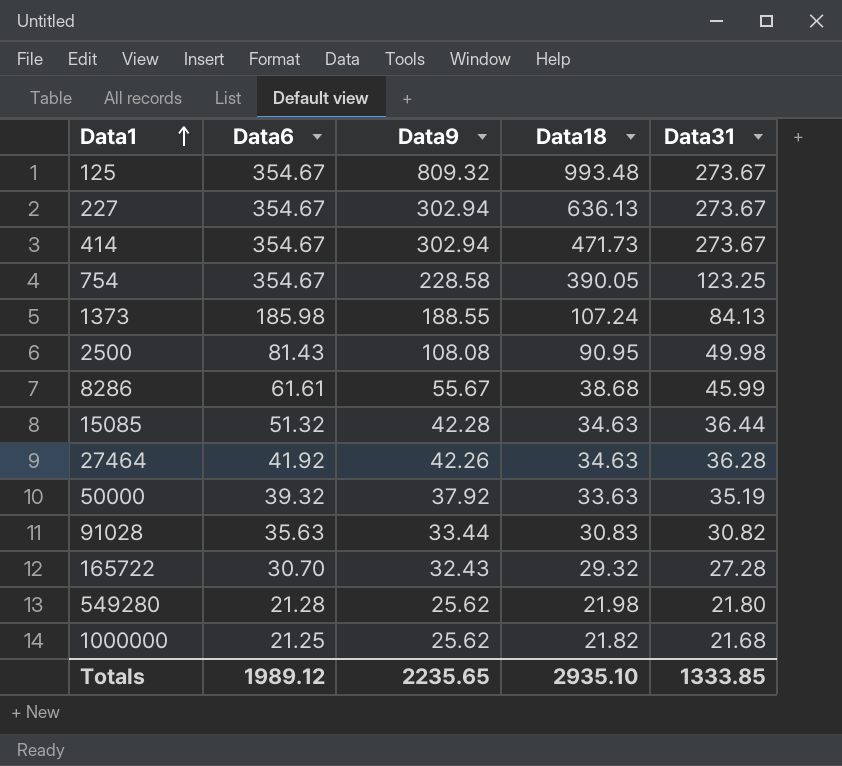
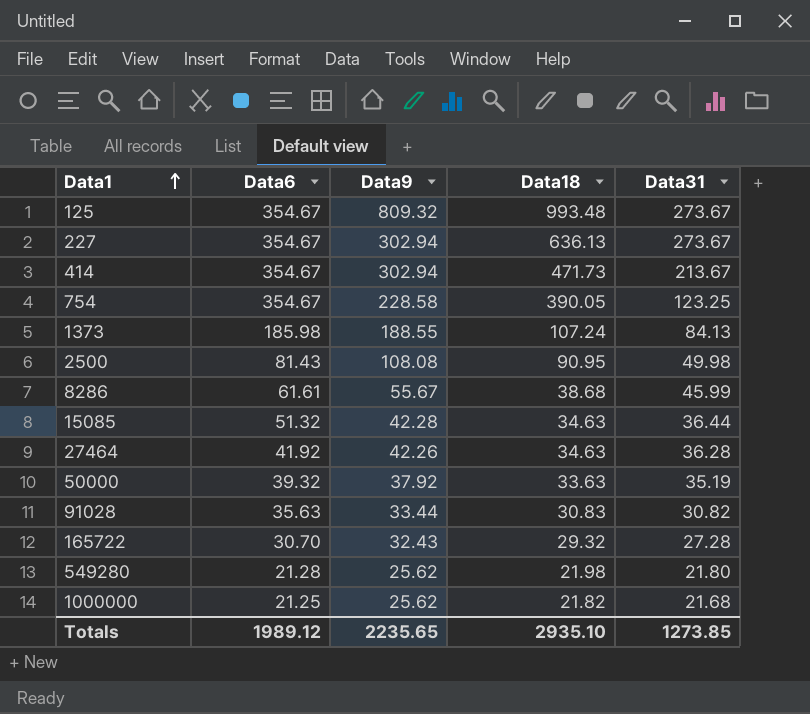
414 | Data31: 273.67 -> 213.67
Totals | Data31: 1333.85 -> 1273.85

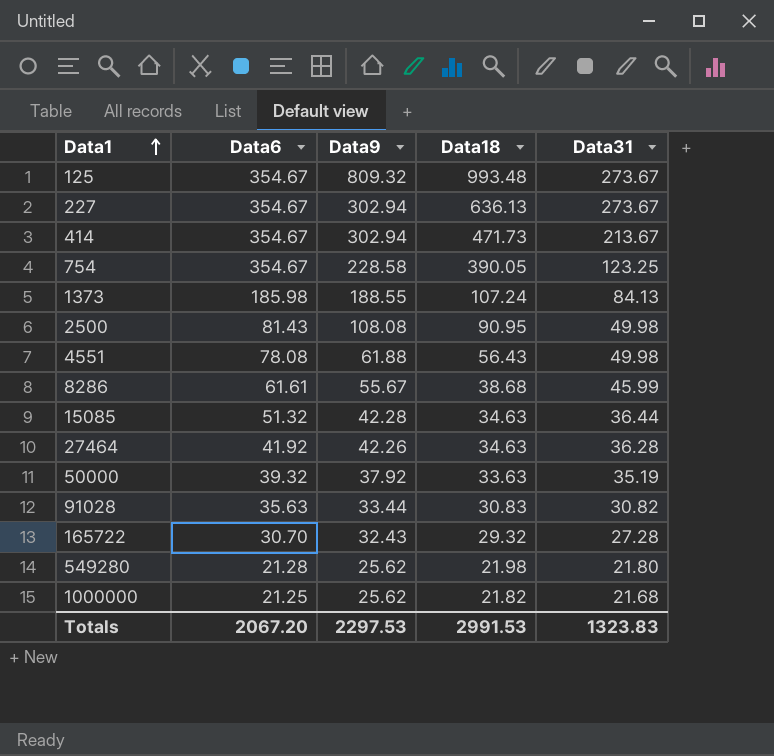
row 4551: none -> 78.08 | 61.88 | 56.43 | 49.98
Totals | Data6: 1989.12 -> 2067.20
Totals | Data9: 2235.65 -> 2297.53
Totals | Data18: 2935.10 -> 2991.53
Totals | Data31: 1273.85 -> 1323.83

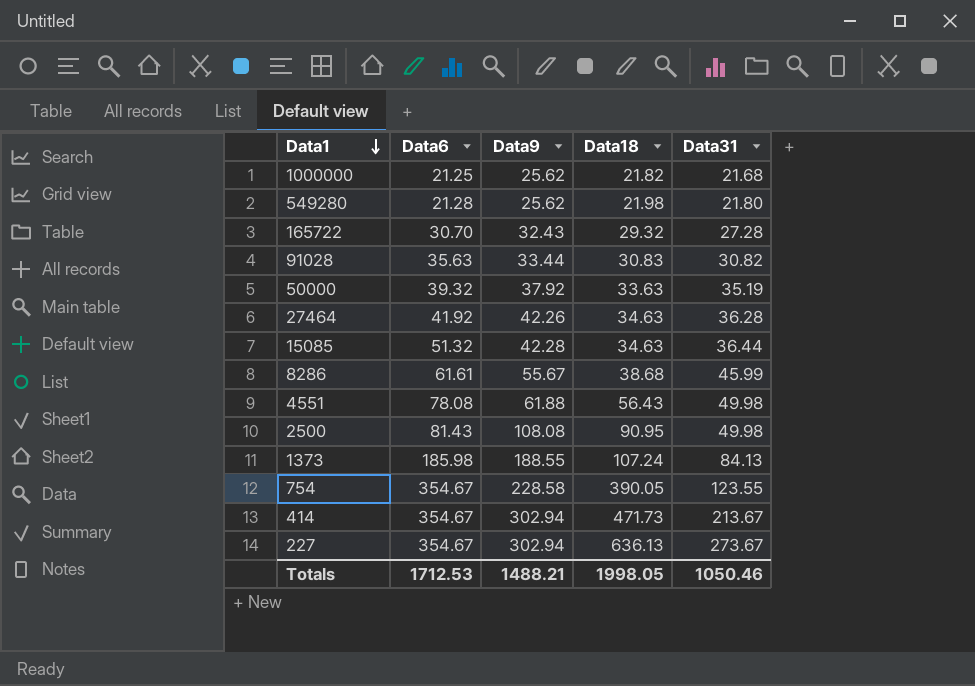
row order: Data1 ascending -> Data1 descending
row 125: 354.67 | 809.32 | 993.48 | 273.67 -> none
754 | Data31: 123.25 -> 123.55
Totals | Data6: 2067.20 -> 1712.53
Totals | Data9: 2297.53 -> 1488.21
Totals | Data18: 2991.53 -> 1998.05
Totals | Data31: 1323.83 -> 1050.46

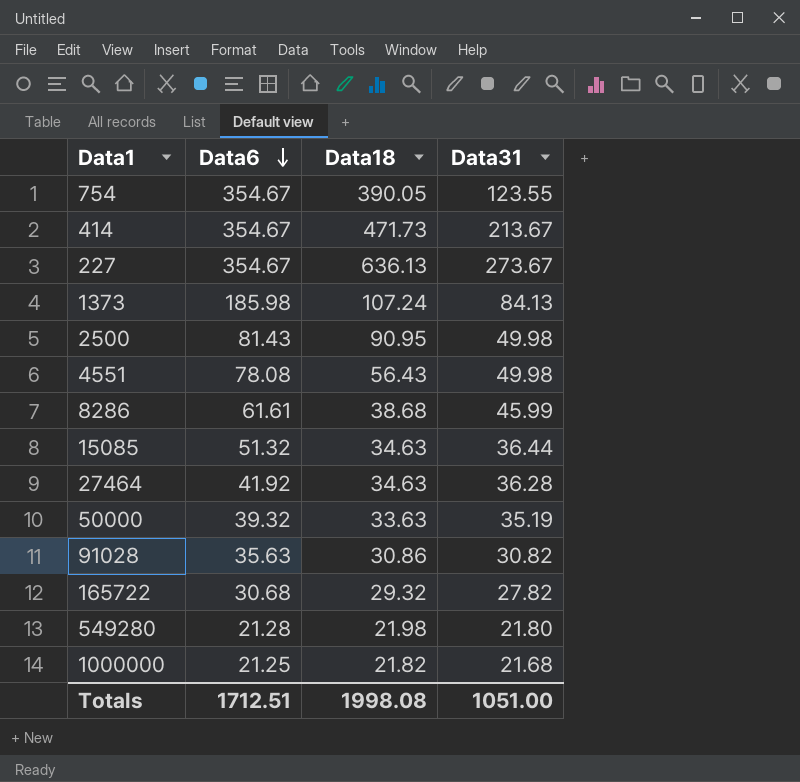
row order: Data1 descending -> Data6 descending
column Data9 | position: 3 -> none
91028 | Data18: 30.83 -> 30.86
165722 | Data6: 30.70 -> 30.68
165722 | Data31: 27.28 -> 27.82
Totals | Data6: 1712.53 -> 1712.51
Totals | Data18: 1998.05 -> 1998.08
Totals | Data31: 1050.46 -> 1051.00

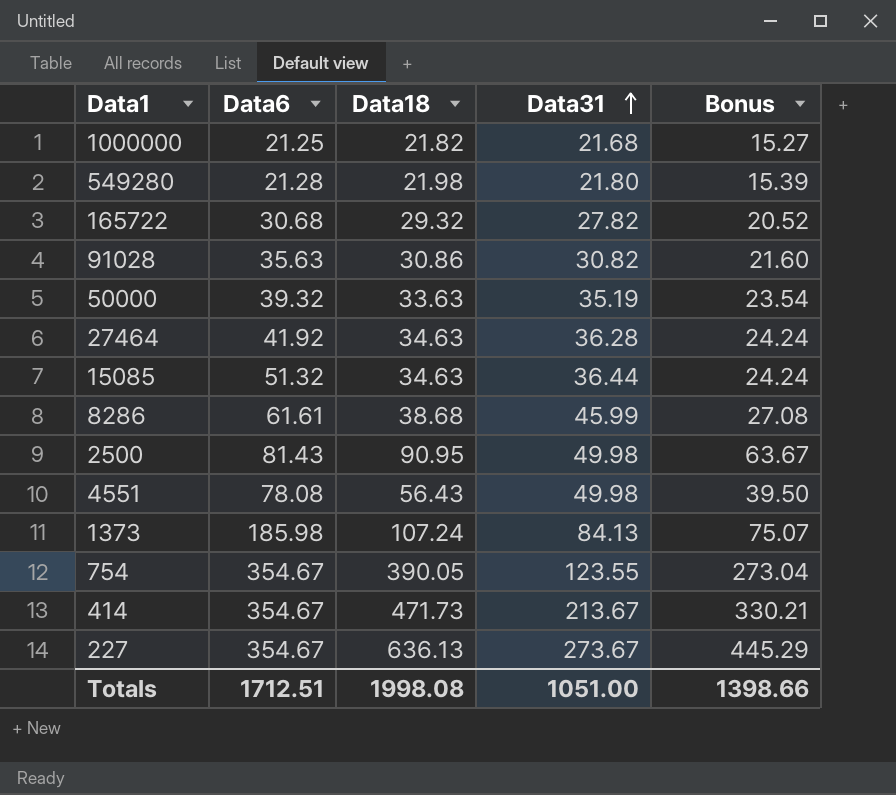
row order: Data6 descending -> Data31 ascending
column Bonus | formula: none -> [Data18] * 0.7

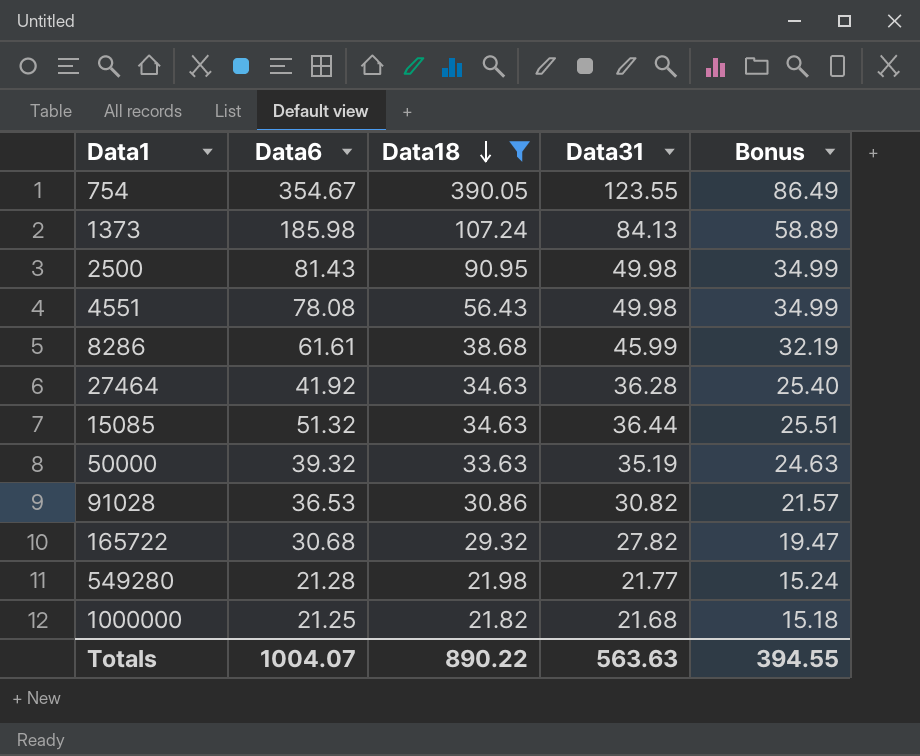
filter: none -> Data18 <= 390.05
row order: Data31 ascending -> Data18 descending
column Bonus | formula: [Data18] * 0.7 -> [Data31] * 0.7
91028 | Data6: 35.63 -> 36.53
549280 | Data31: 21.80 -> 21.77
Totals | Data6: 1712.51 -> 1004.07
Totals | Data18: 1998.08 -> 890.22
Totals | Data31: 1051.00 -> 563.63
Totals | Bonus: 1398.66 -> 394.55

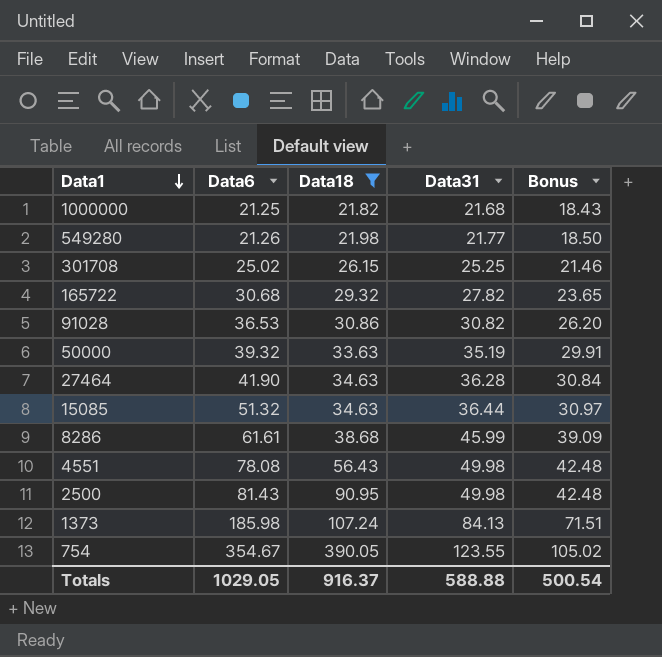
row order: Data18 descending -> Data1 descending
column Bonus | formula: [Data31] * 0.7 -> [Data31] * 0.85
549280 | Data6: 21.28 -> 21.26
row 301708: none -> 25.02 | 26.15 | 25.25 | 21.46
27464 | Data6: 41.92 -> 41.90
Totals | Data6: 1004.07 -> 1029.05
Totals | Data18: 890.22 -> 916.37
Totals | Data31: 563.63 -> 588.88
Totals | Bonus: 394.55 -> 500.54

